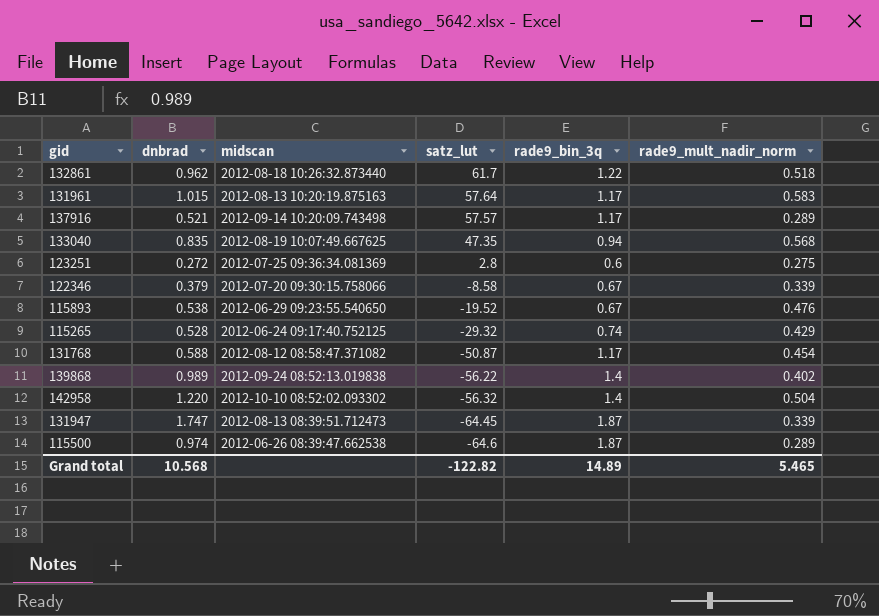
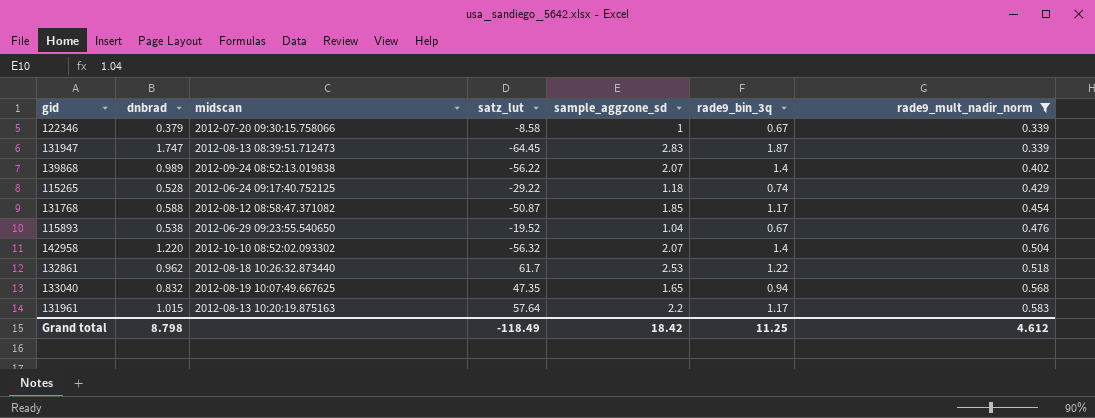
filter: none -> rade9_mult_nadir_norm >= 0.339
row order: satz_lut descending -> rade9_mult_nadir_norm ascending
column sample_aggzone_sd | position: none -> 5
115265 | satz_lut: -29.32 -> -29.22
133040 | dnbrad: 0.835 -> 0.832
Grand total | dnbrad: 10.568 -> 8.798
Grand total | satz_lut: -122.82 -> -118.49
Grand total | rade9_bin_3q: 14.89 -> 11.25
Grand total | rade9_mult_nadir_norm: 5.465 -> 4.612

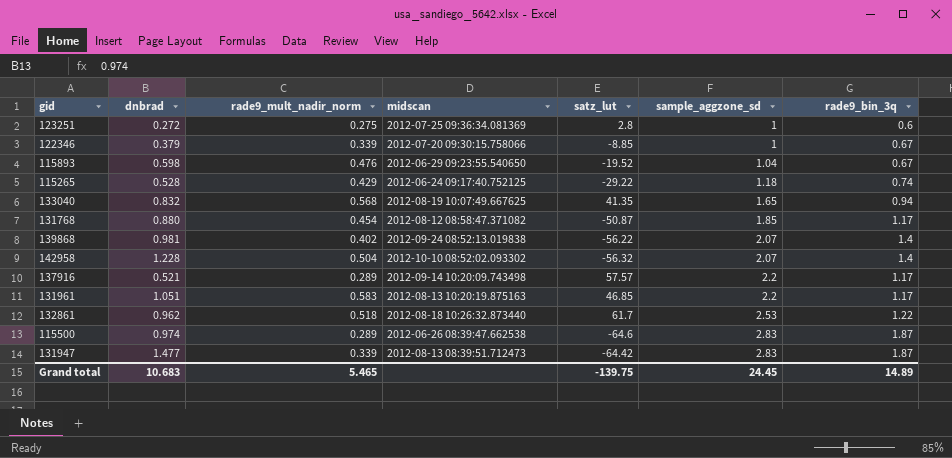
filter: rade9_mult_nadir_norm >= 0.339 -> none
row order: rade9_mult_nadir_norm ascending -> sample_aggzone_sd ascending
column rade9_mult_nadir_norm | position: 7 -> 3
122346 | satz_lut: -8.58 -> -8.85
115893 | dnbrad: 0.538 -> 0.598
133040 | satz_lut: 47.35 -> 41.35
131768 | dnbrad: 0.588 -> 0.880
139868 | dnbrad: 0.989 -> 0.981
142958 | dnbrad: 1.220 -> 1.228
131961 | dnbrad: 1.015 -> 1.051
131961 | satz_lut: 57.64 -> 46.85
131947 | dnbrad: 1.747 -> 1.477
131947 | satz_lut: -64.45 -> -64.42
Grand total | dnbrad: 8.798 -> 10.683
Grand total | rade9_mult_nadir_norm: 4.612 -> 5.465
Grand total | satz_lut: -118.49 -> -139.75
Grand total | sample_aggzone_sd: 18.42 -> 24.45
Grand total | rade9_bin_3q: 11.25 -> 14.89

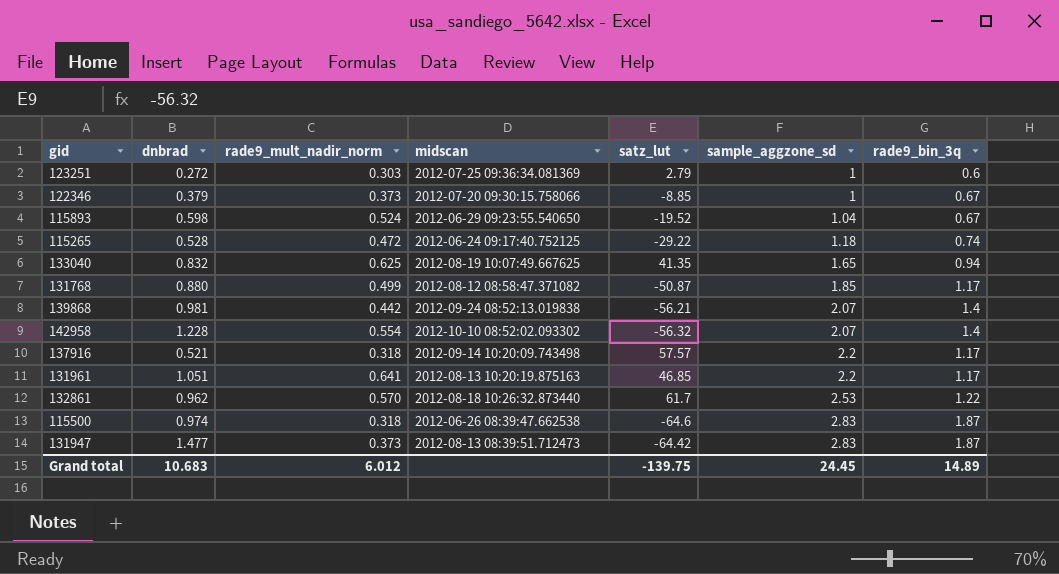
123251 | rade9_mult_nadir_norm: 0.275 -> 0.303
123251 | satz_lut: 2.8 -> 2.79
122346 | rade9_mult_nadir_norm: 0.339 -> 0.373
115893 | rade9_mult_nadir_norm: 0.476 -> 0.524
115265 | rade9_mult_nadir_norm: 0.429 -> 0.472
133040 | rade9_mult_nadir_norm: 0.568 -> 0.625
131768 | rade9_mult_nadir_norm: 0.454 -> 0.499
139868 | rade9_mult_nadir_norm: 0.402 -> 0.442
139868 | satz_lut: -56.22 -> -56.21
142958 | rade9_mult_nadir_norm: 0.504 -> 0.554
137916 | rade9_mult_nadir_norm: 0.289 -> 0.318
131961 | rade9_mult_nadir_norm: 0.583 -> 0.641
132861 | rade9_mult_nadir_norm: 0.518 -> 0.570
115500 | rade9_mult_nadir_norm: 0.289 -> 0.318
131947 | rade9_mult_nadir_norm: 0.339 -> 0.373
Grand total | rade9_mult_nadir_norm: 5.465 -> 6.012

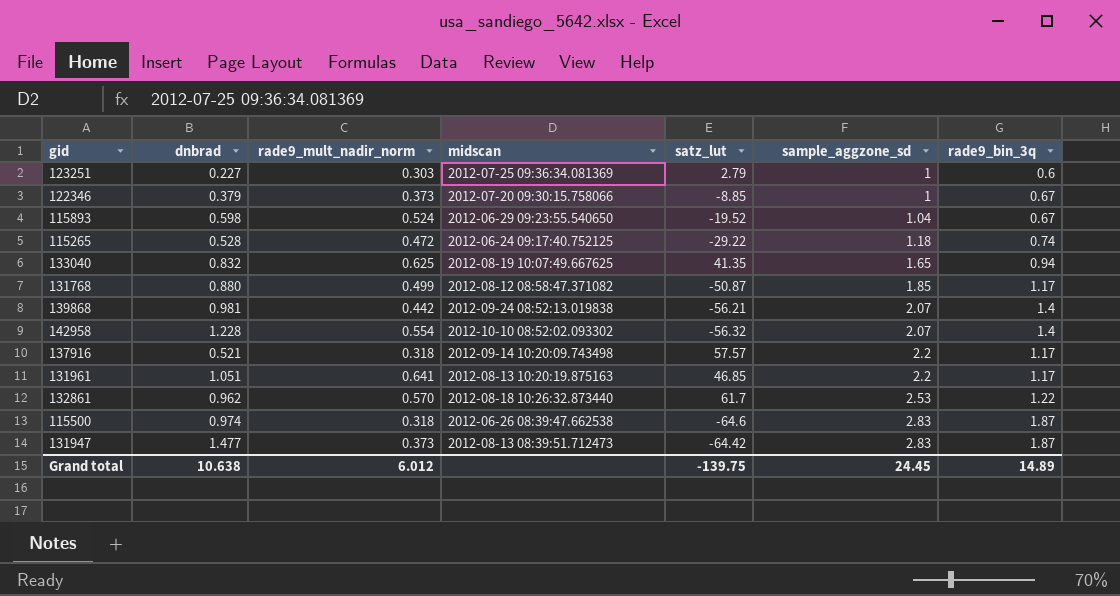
123251 | dnbrad: 0.272 -> 0.227
Grand total | dnbrad: 10.683 -> 10.638

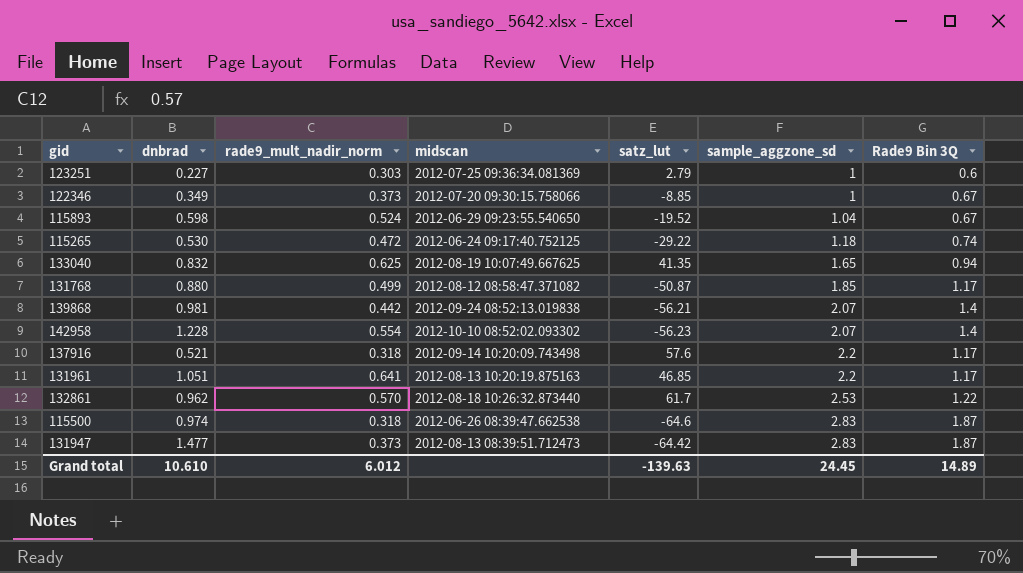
column name: rade9_bin_3q -> Rade9 Bin 3Q
122346 | dnbrad: 0.379 -> 0.349
115265 | dnbrad: 0.528 -> 0.530
142958 | satz_lut: -56.32 -> -56.23
137916 | satz_lut: 57.57 -> 57.6
Grand total | dnbrad: 10.638 -> 10.610
Grand total | satz_lut: -139.75 -> -139.63

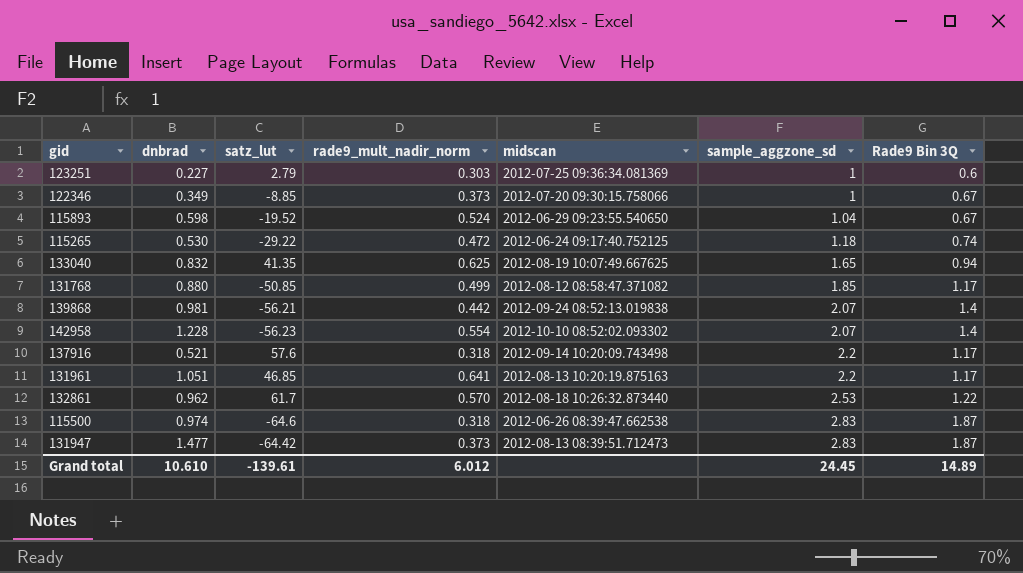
column satz_lut | position: 5 -> 3
131768 | satz_lut: -50.87 -> -50.85
Grand total | satz_lut: -139.63 -> -139.61

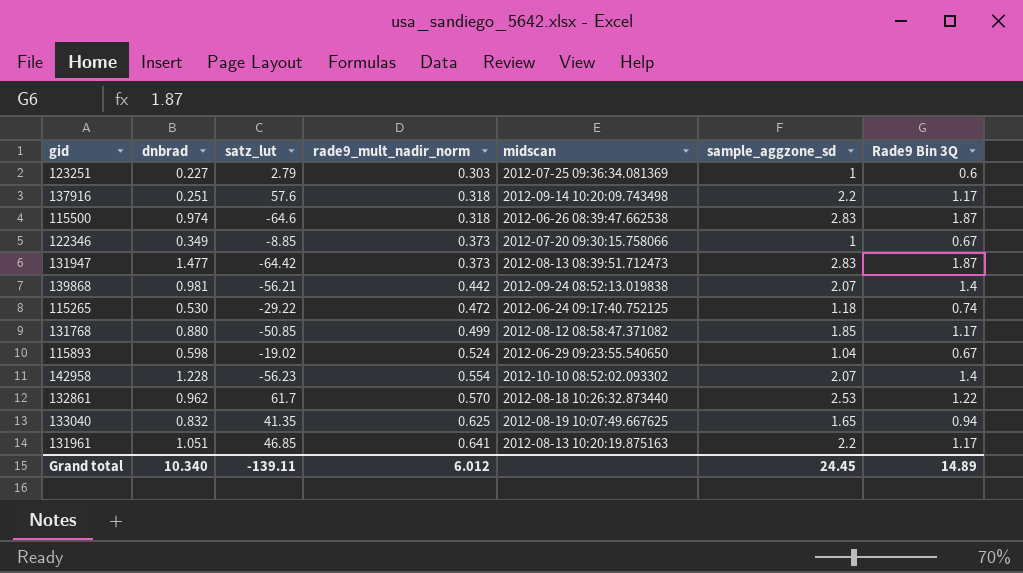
row order: sample_aggzone_sd ascending -> rade9_mult_nadir_norm ascending
137916 | dnbrad: 0.521 -> 0.251
115893 | satz_lut: -19.52 -> -19.02
Grand total | dnbrad: 10.610 -> 10.340
Grand total | satz_lut: -139.61 -> -139.11

